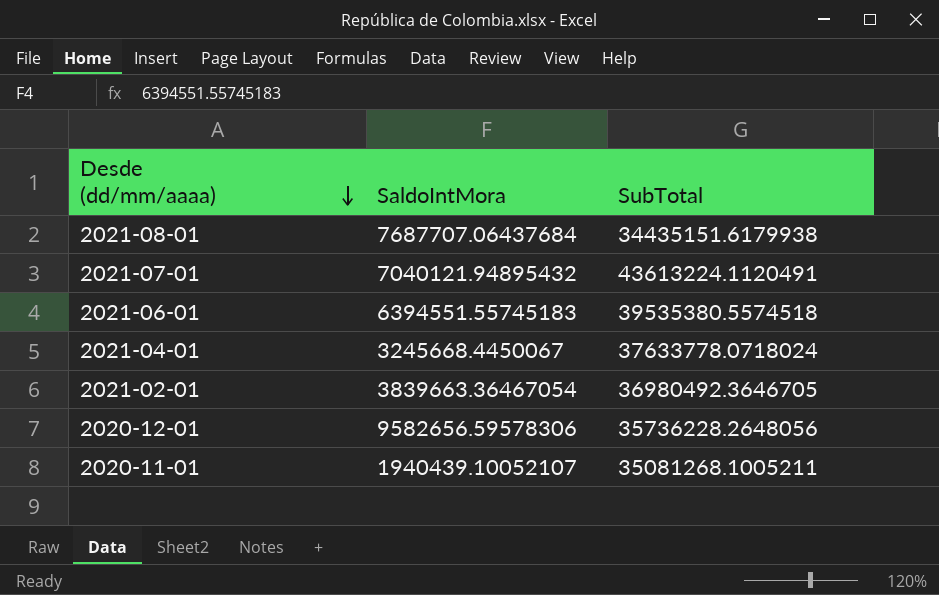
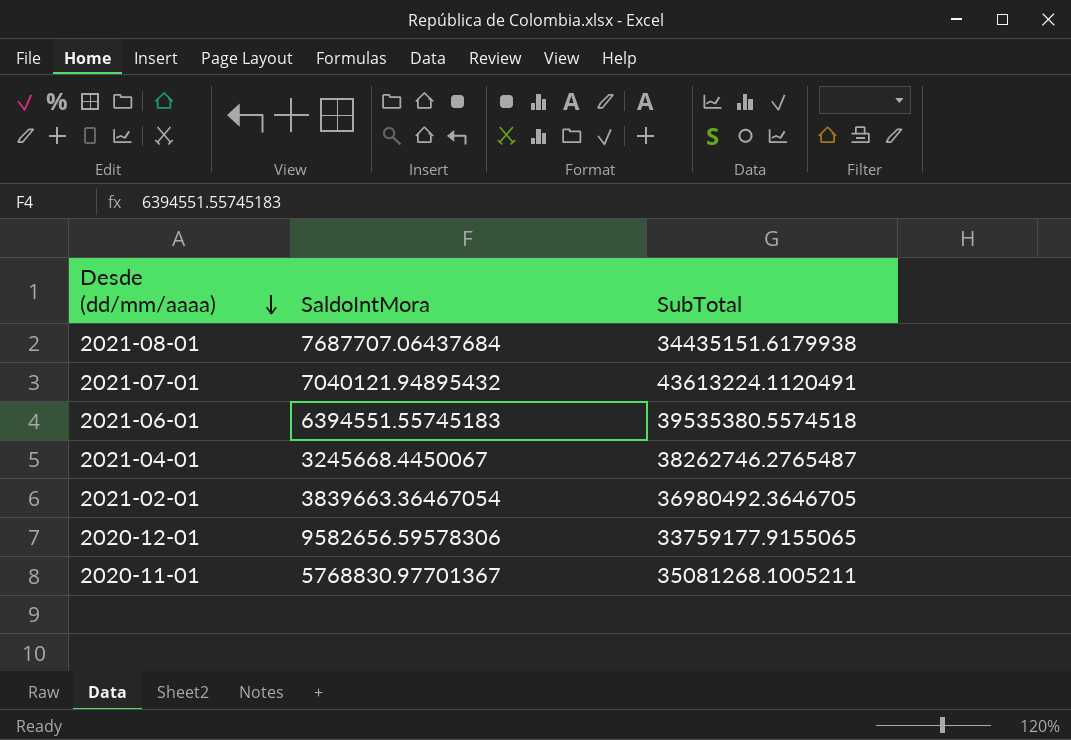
2021-04-01 | SubTotal: 37633778.0718024 -> 38262746.2765487
2020-12-01 | SubTotal: 35736228.2648056 -> 33759177.9155065
2020-11-01 | SaldoIntMora: 1940439.10052107 -> 5768830.97701367

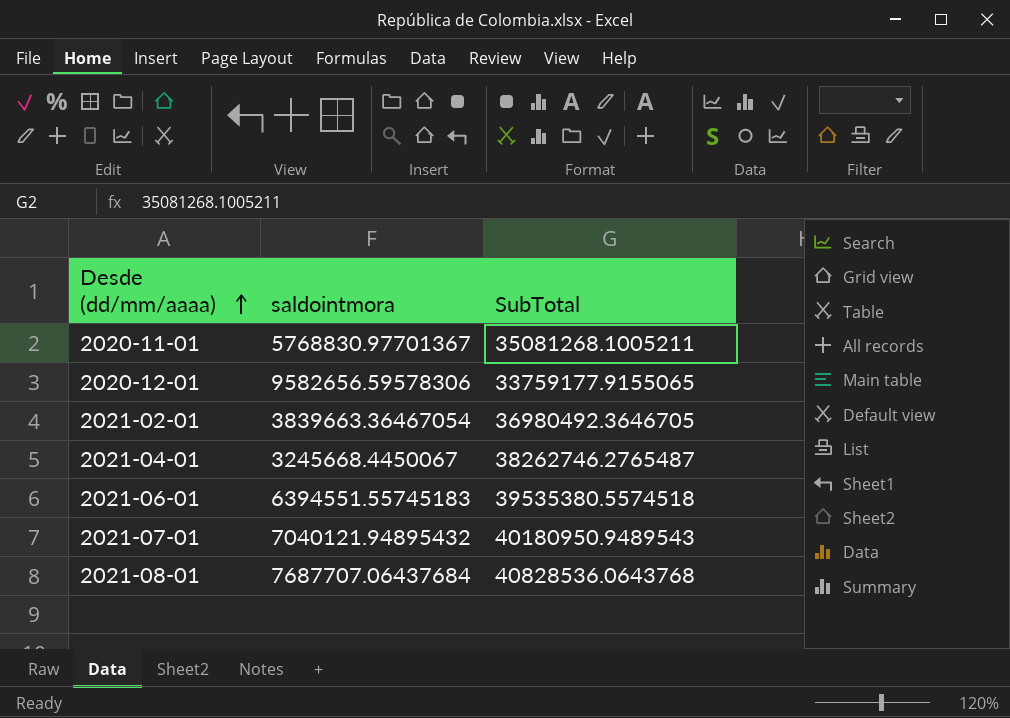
row order: Desde (dd/mm/aaaa) descending -> Desde (dd/mm/aaaa) ascending
column name: SaldoIntMora -> saldointmora
2021-07-01 | SubTotal: 43613224.1120491 -> 40180950.9489543
2021-08-01 | SubTotal: 34435151.6179938 -> 40828536.0643768

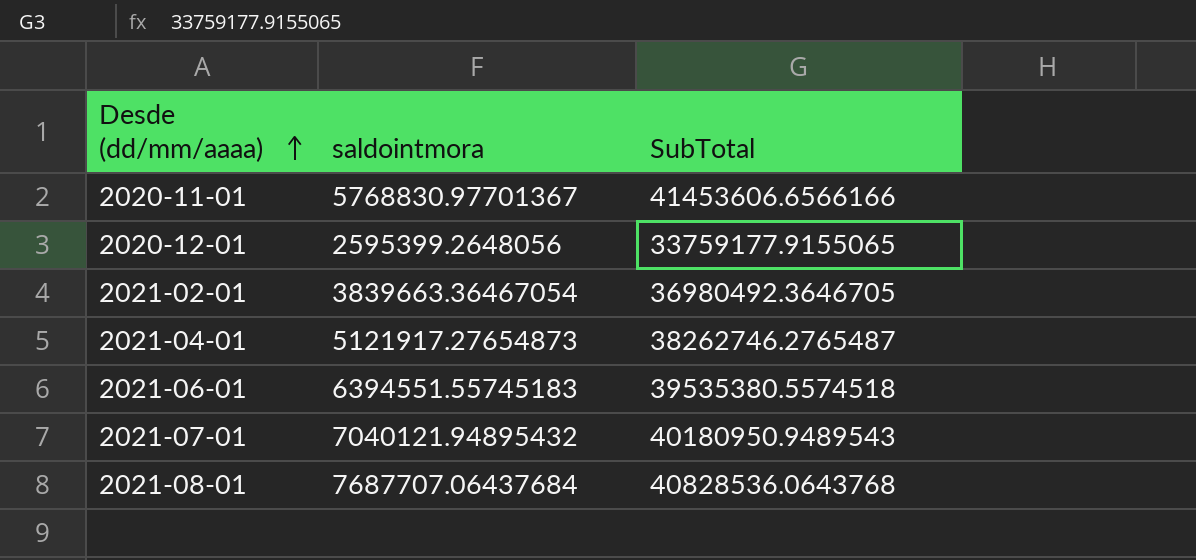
2020-11-01 | SubTotal: 35081268.1005211 -> 41453606.6566166
2020-12-01 | saldointmora: 9582656.59578306 -> 2595399.2648056
2021-04-01 | saldointmora: 3245668.4450067 -> 5121917.27654873

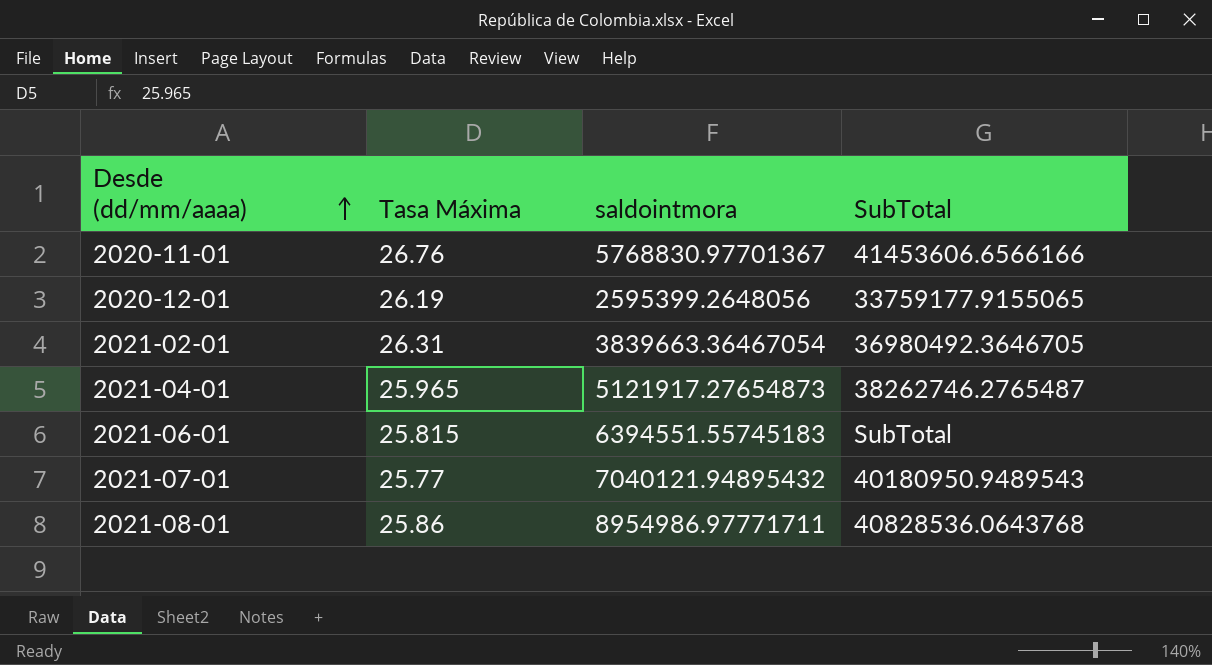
column Tasa Máxima | position: none -> 2
2021-06-01 | SubTotal: 39535380.5574518 -> SubTotal
2021-08-01 | saldointmora: 7687707.06437684 -> 8954986.97771711

